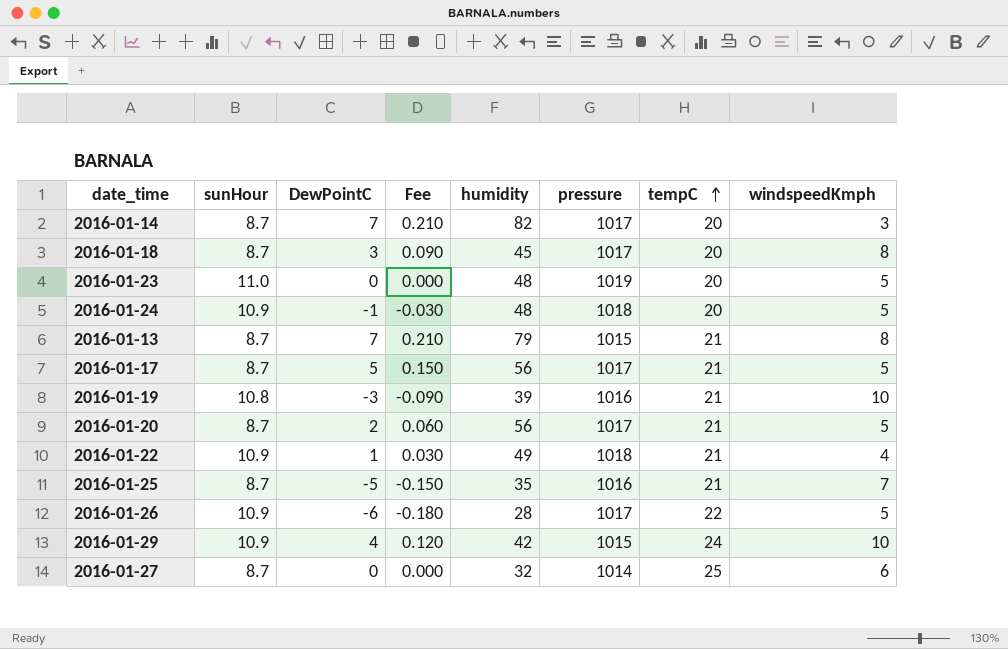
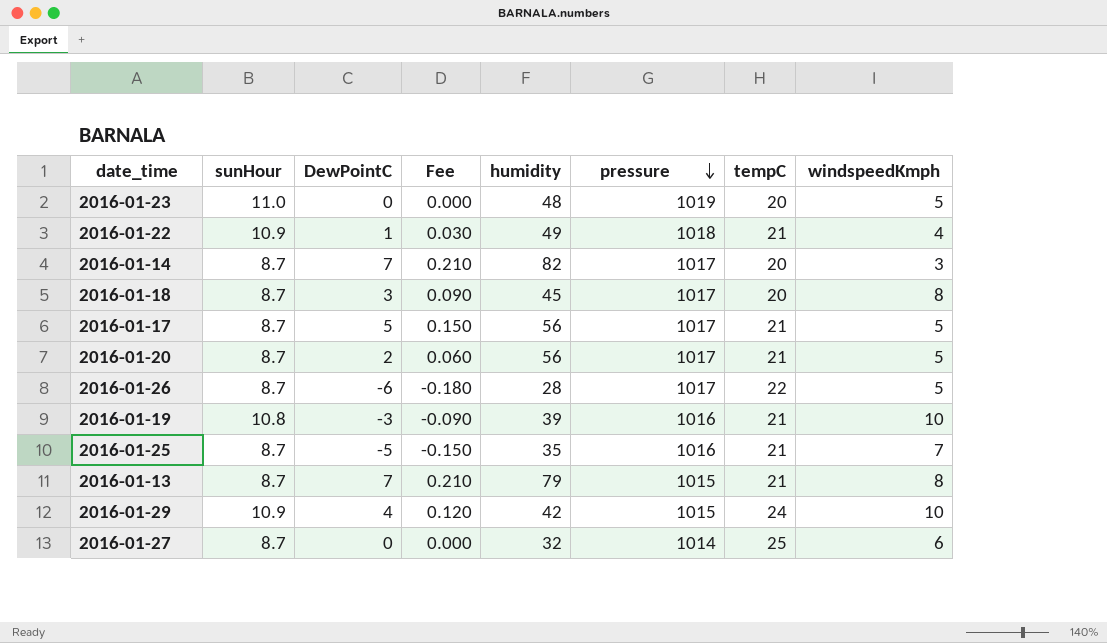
row order: tempC ascending -> pressure descending
row 2016-01-24: 10.9 | -1 | -0.030 | 48 | 1018 | 20 | 5 -> none
2016-01-26 | sunHour: 10.9 -> 8.7

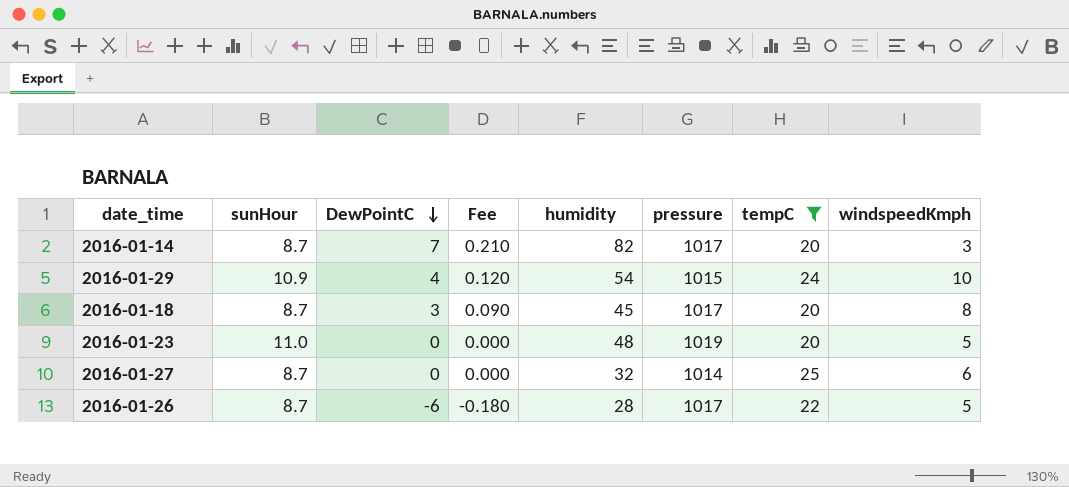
filter: none -> tempC != 21
row order: pressure descending -> DewPointC descending
2016-01-29 | humidity: 42 -> 54

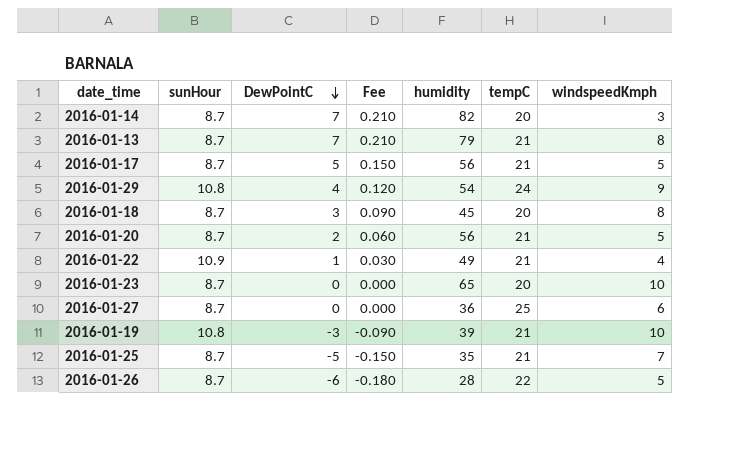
filter: tempC != 21 -> none
column pressure | position: 6 -> none
2016-01-29 | sunHour: 10.9 -> 10.8
2016-01-29 | windspeedKmph: 10 -> 9
2016-01-23 | sunHour: 11.0 -> 8.7
2016-01-23 | humidity: 48 -> 65
2016-01-23 | windspeedKmph: 5 -> 10
2016-01-27 | humidity: 32 -> 36

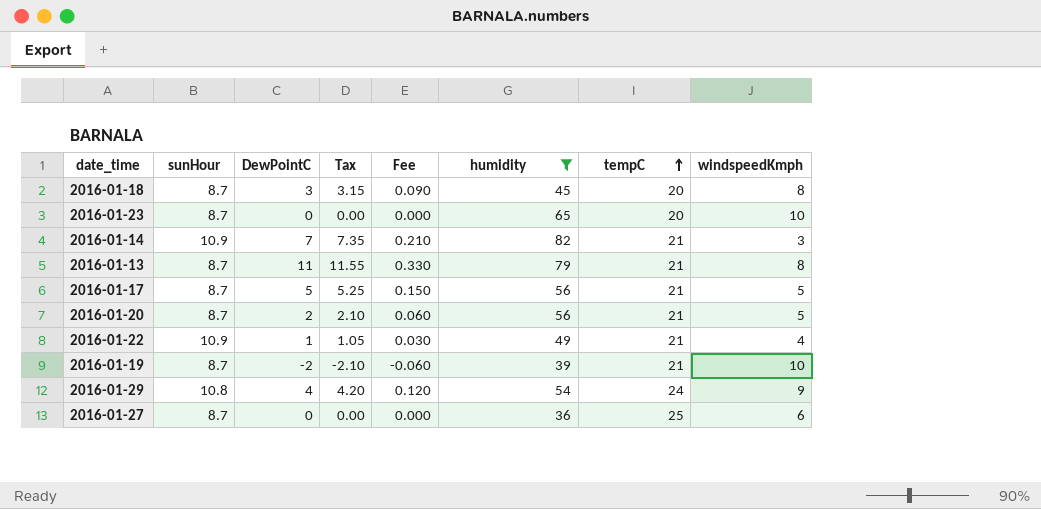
filter: none -> humidity >= 36
row order: DewPointC descending -> tempC ascending
column Tax | formula: none -> [DewPointC] * 1.05
2016-01-14 | sunHour: 8.7 -> 10.9
2016-01-14 | tempC: 20 -> 21
2016-01-13 | DewPointC: 7 -> 11
2016-01-13 | Fee: 0.210 -> 0.330
2016-01-19 | sunHour: 10.8 -> 8.7
2016-01-19 | DewPointC: -3 -> -2
2016-01-19 | Fee: -0.090 -> -0.060

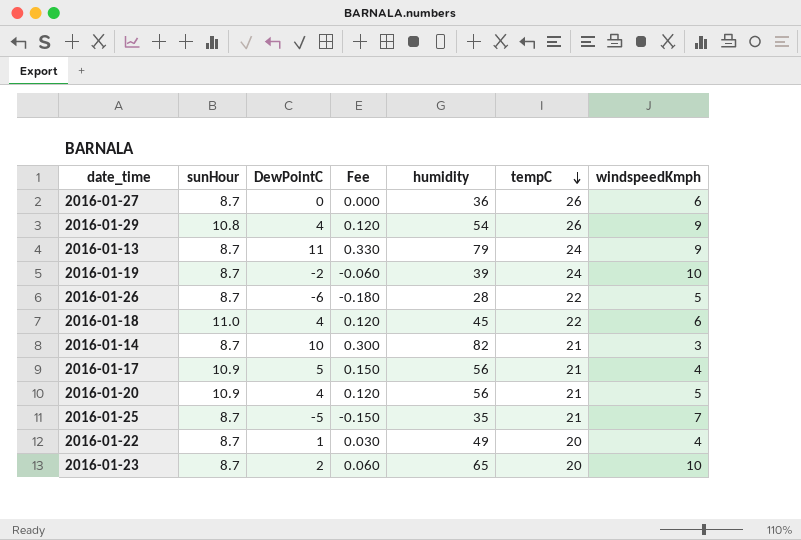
filter: humidity >= 36 -> none
row order: tempC ascending -> tempC descending
column Tax | formula: [DewPointC] * 1.05 -> none
2016-01-27 | tempC: 25 -> 26
2016-01-29 | tempC: 24 -> 26
2016-01-13 | tempC: 21 -> 24
2016-01-13 | windspeedKmph: 8 -> 9
2016-01-19 | tempC: 21 -> 24
2016-01-18 | sunHour: 8.7 -> 11.0
2016-01-18 | DewPointC: 3 -> 4
2016-01-18 | Fee: 0.090 -> 0.120
2016-01-18 | tempC: 20 -> 22
2016-01-18 | windspeedKmph: 8 -> 6
2016-01-14 | sunHour: 10.9 -> 8.7
2016-01-14 | DewPointC: 7 -> 10
2016-01-14 | Fee: 0.210 -> 0.300
2016-01-17 | sunHour: 8.7 -> 10.9
2016-01-17 | windspeedKmph: 5 -> 4
2016-01-20 | sunHour: 8.7 -> 10.9
2016-01-20 | DewPointC: 2 -> 4
2016-01-20 | Fee: 0.060 -> 0.120
2016-01-22 | sunHour: 10.9 -> 8.7
2016-01-22 | tempC: 21 -> 20
2016-01-23 | DewPointC: 0 -> 2
2016-01-23 | Fee: 0.000 -> 0.060

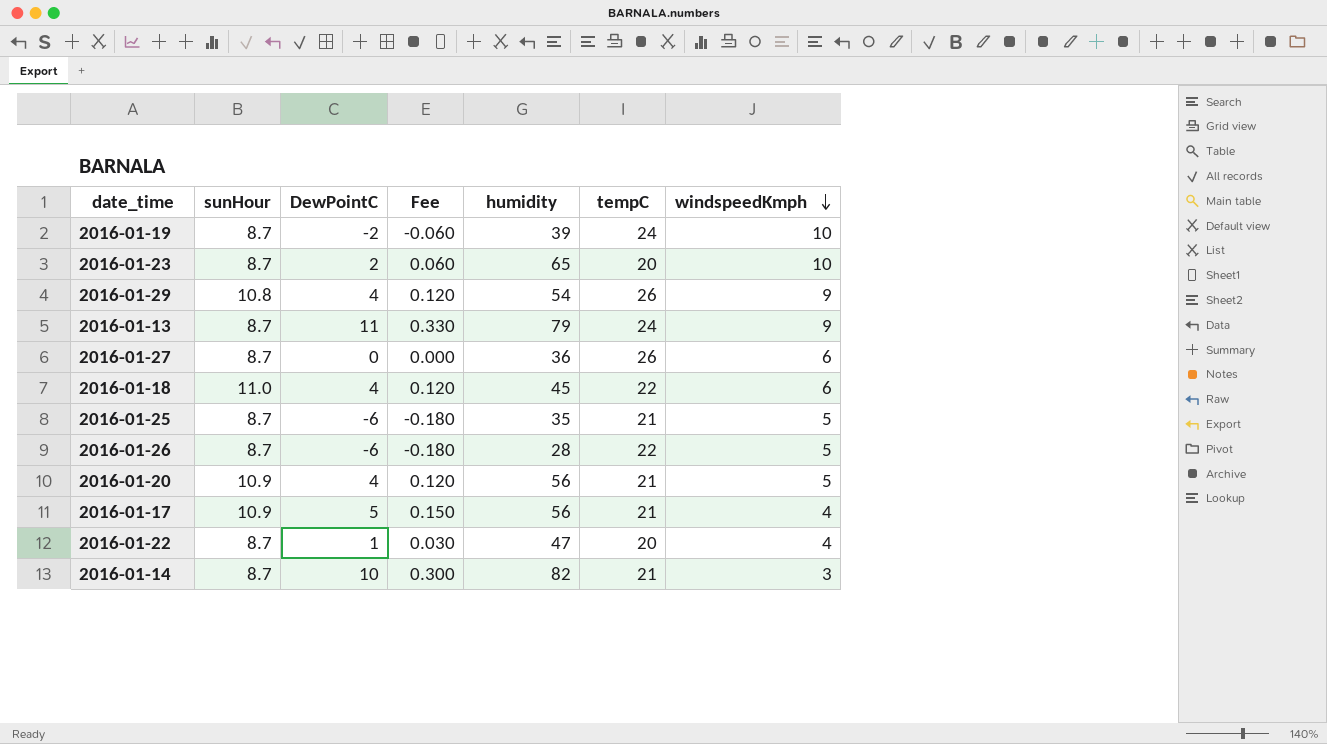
row order: tempC descending -> windspeedKmph descending
2016-01-25 | DewPointC: -5 -> -6
2016-01-25 | Fee: -0.150 -> -0.180
2016-01-25 | windspeedKmph: 7 -> 5
2016-01-22 | humidity: 49 -> 47

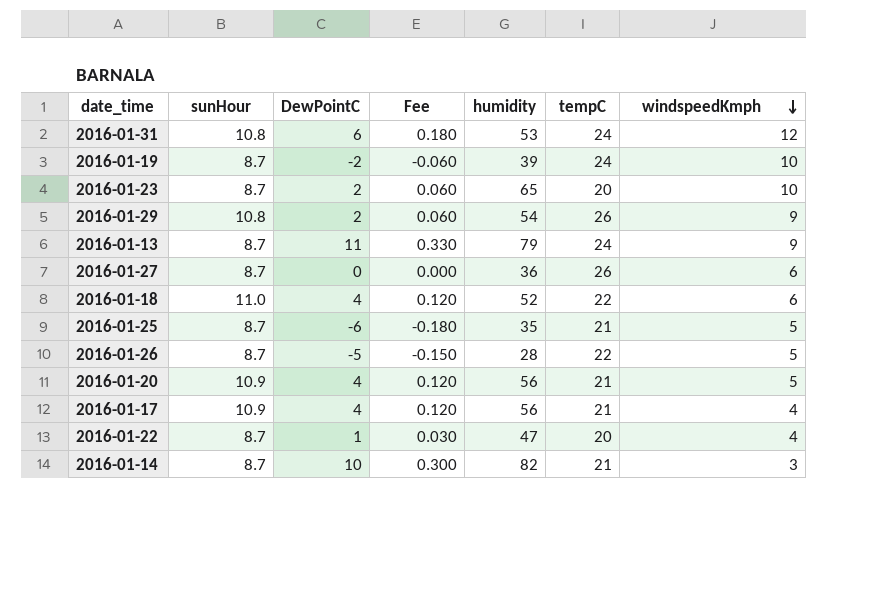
row 2016-01-31: none -> 10.8 | 6 | 0.180 | 53 | 24 | 12
2016-01-29 | DewPointC: 4 -> 2
2016-01-29 | Fee: 0.120 -> 0.060
2016-01-18 | humidity: 45 -> 52
2016-01-26 | DewPointC: -6 -> -5
2016-01-26 | Fee: -0.180 -> -0.150
2016-01-17 | DewPointC: 5 -> 4
2016-01-17 | Fee: 0.150 -> 0.120

